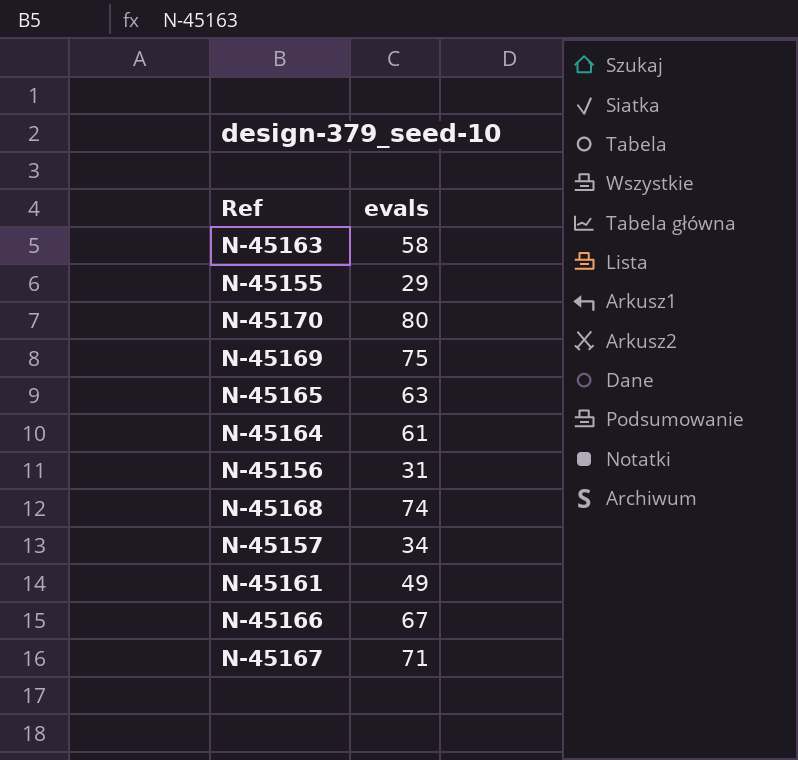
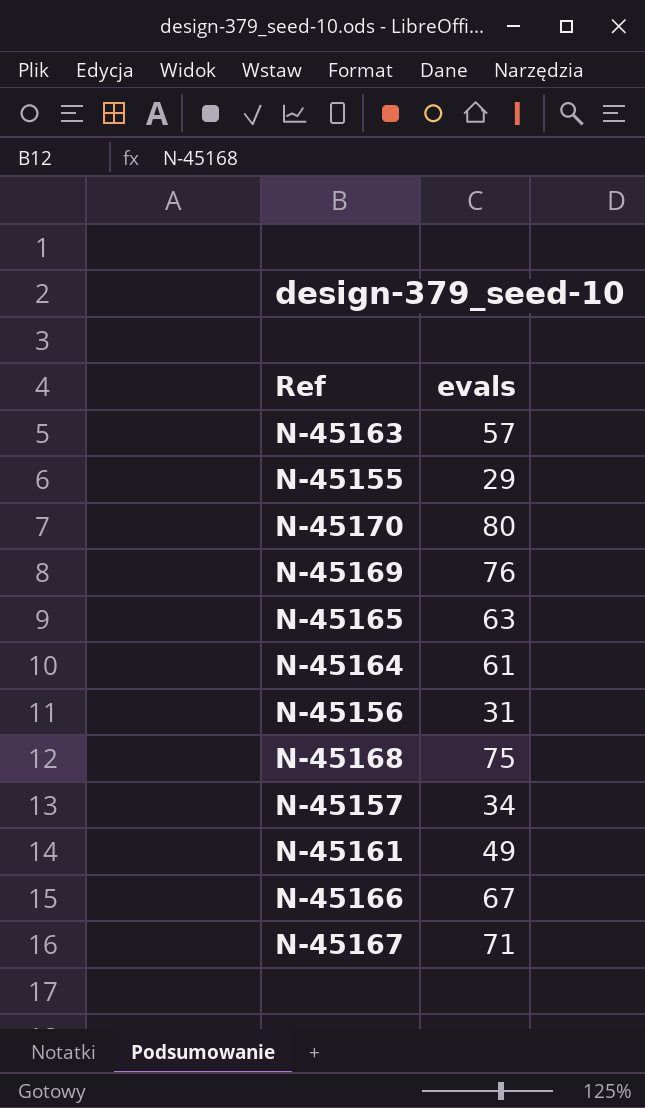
N-45163 | evals: 58 -> 57
N-45169 | evals: 75 -> 76
N-45168 | evals: 74 -> 75

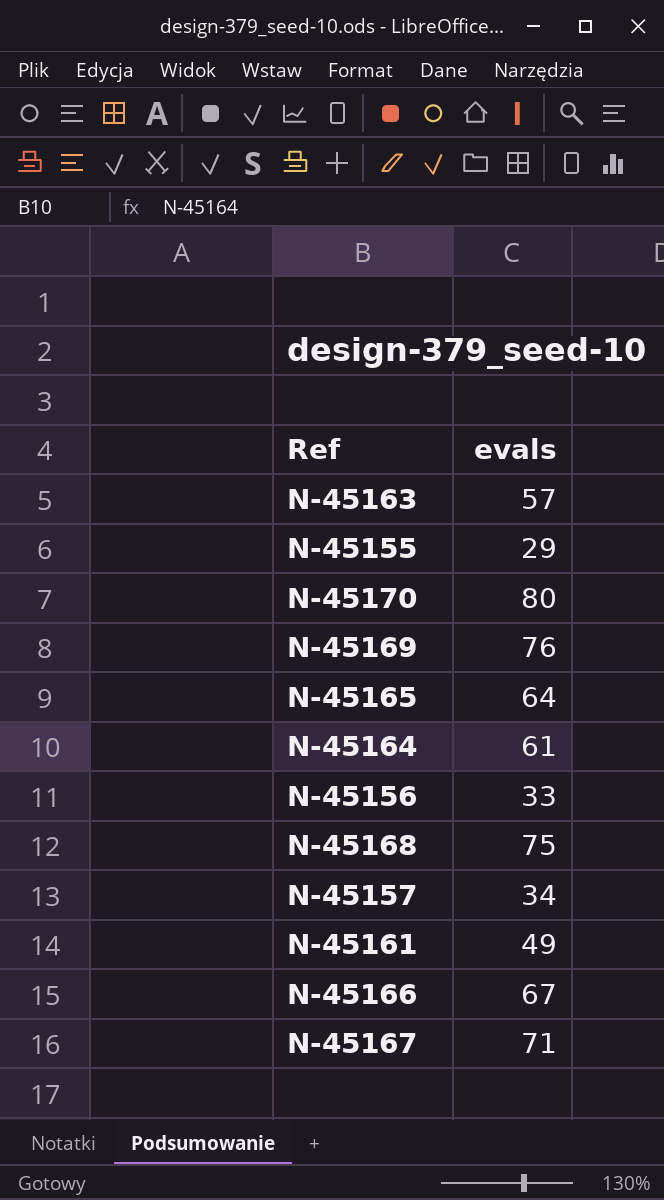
N-45165 | evals: 63 -> 64
N-45156 | evals: 31 -> 33

